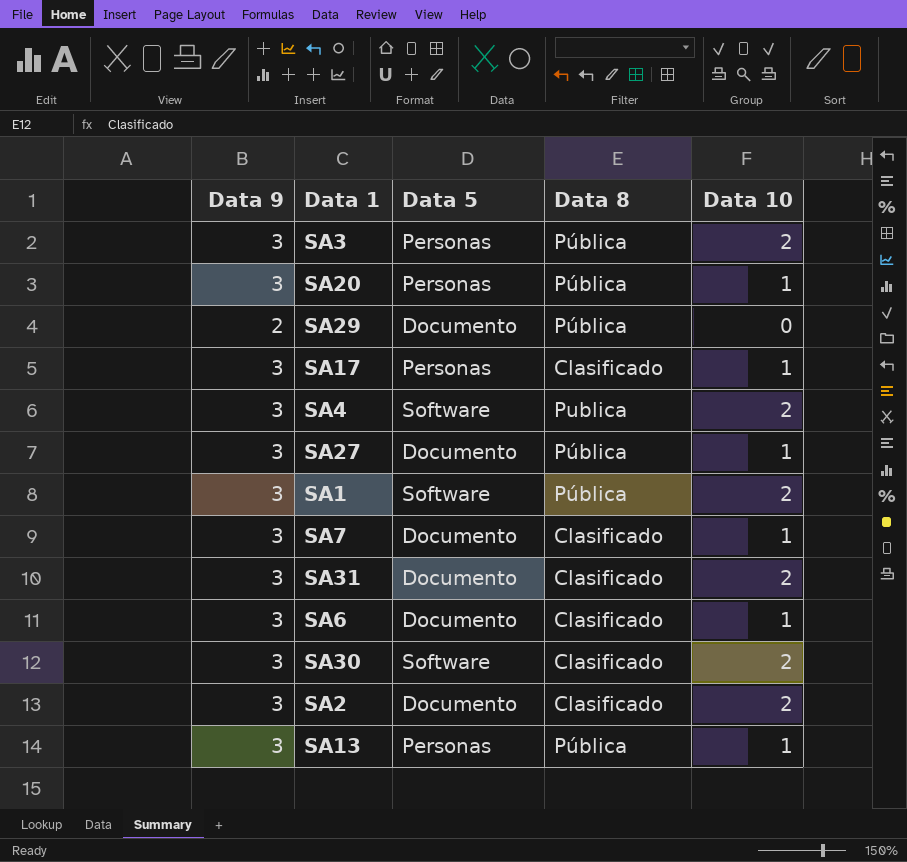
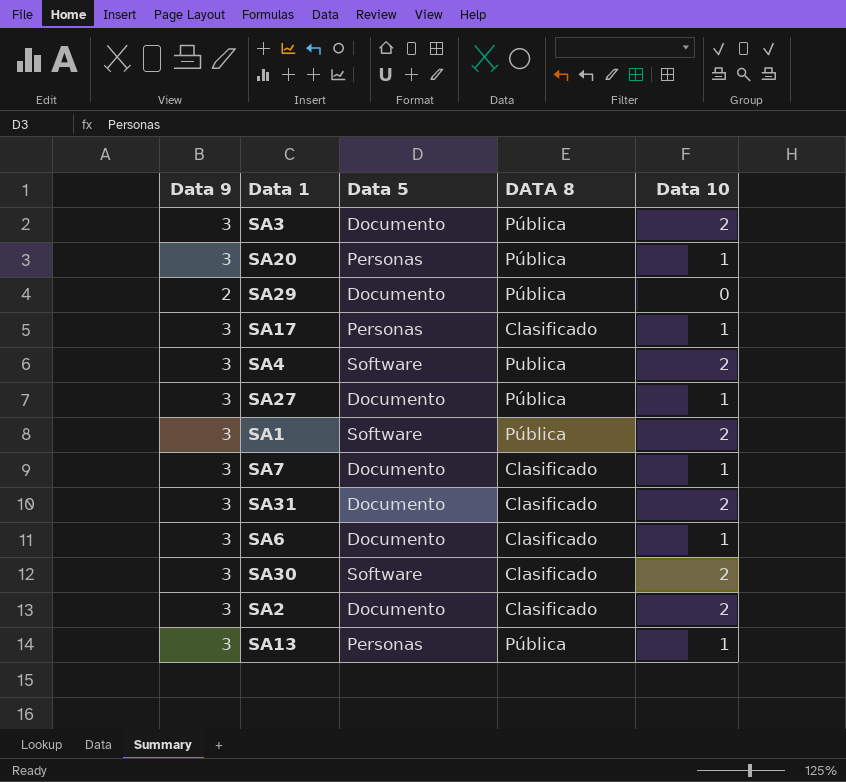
column name: Data 8 -> DATA 8
SA3 | Data 5: Personas -> Documento

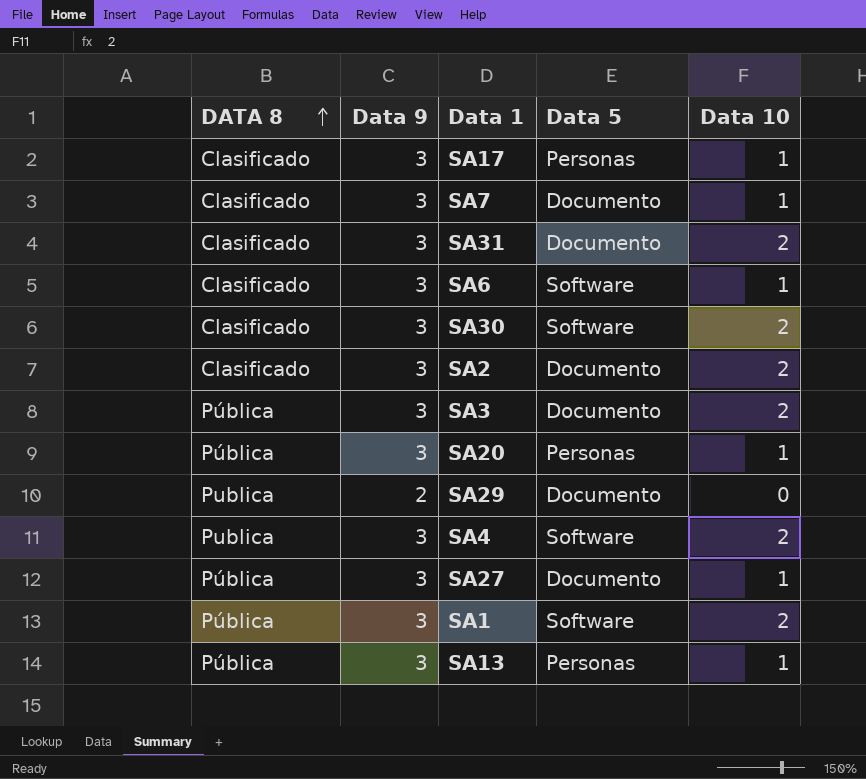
row order: none -> DATA 8 ascending
column DATA 8 | position: 4 -> 1
SA6 | Data 5: Documento -> Software
SA29 | DATA 8: Pública -> Publica

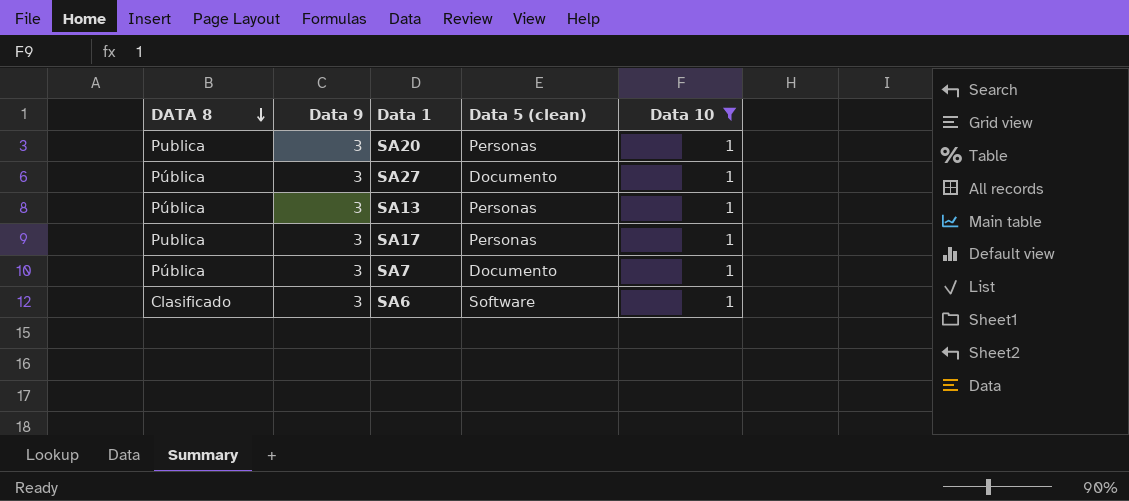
filter: none -> Data 10 = 1
row order: DATA 8 ascending -> DATA 8 descending
column name: Data 5 -> Data 5 (clean)
SA20 | DATA 8: Pública -> Publica
SA17 | DATA 8: Clasificado -> Publica
SA7 | DATA 8: Clasificado -> Pública

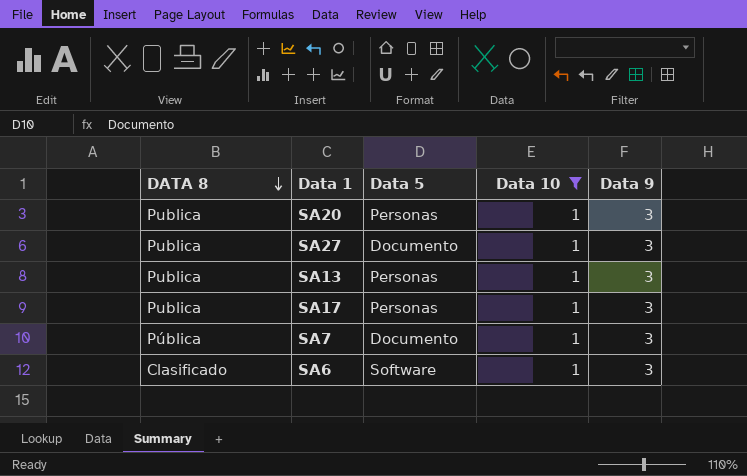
column name: Data 5 (clean) -> Data 5
column Data 9 | position: 2 -> 5
SA27 | DATA 8: Pública -> Publica
SA13 | DATA 8: Pública -> Publica

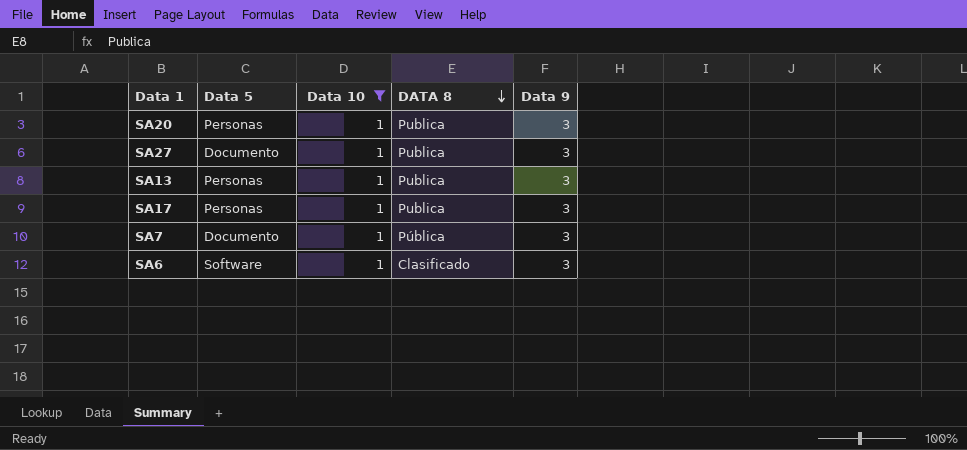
column DATA 8 | position: 1 -> 4

